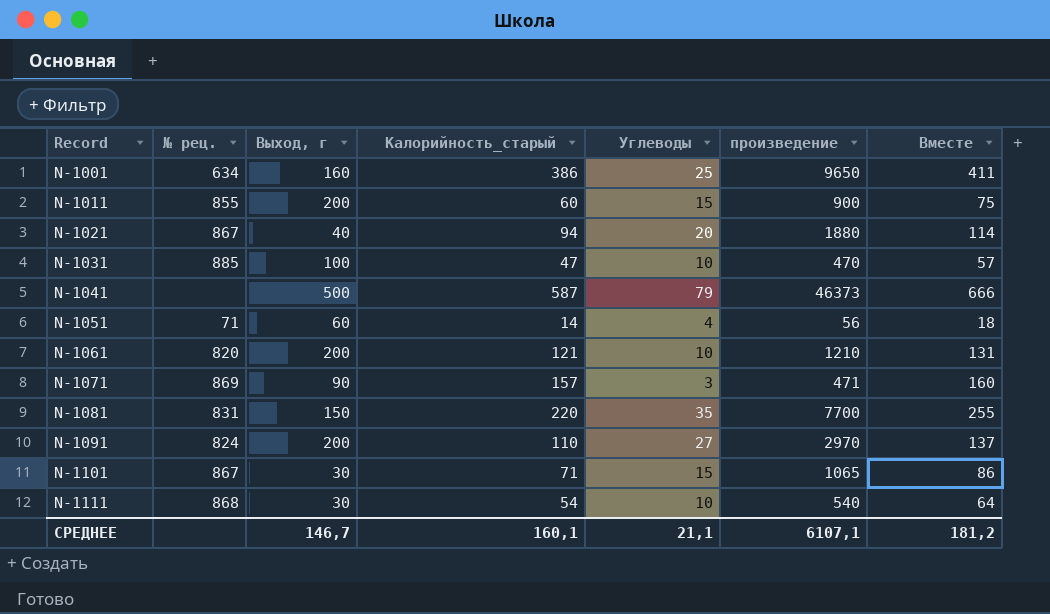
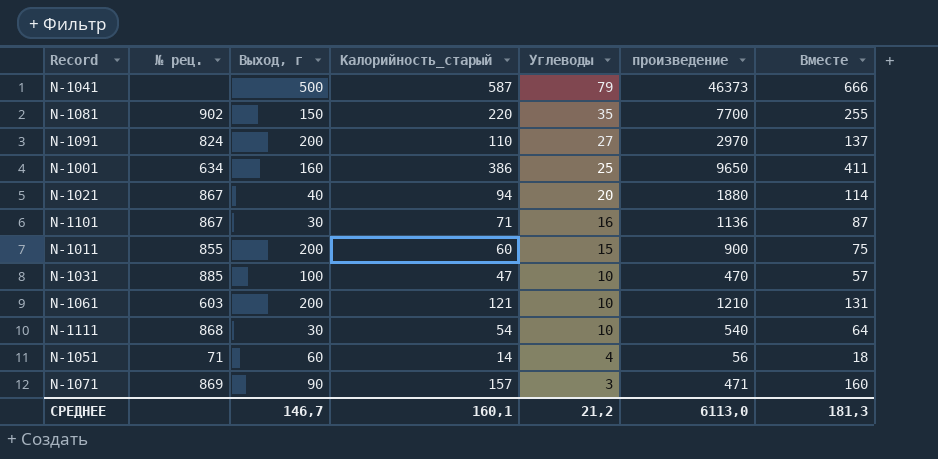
row order: Record ascending -> Углеводы descending
N-1081 | № рец.: 831 -> 902
N-1101 | Углеводы: 15 -> 16
N-1101 | произведение: 1065 -> 1136
N-1101 | Вместе: 86 -> 87
N-1061 | № рец.: 820 -> 603
СРЕДНЕЕ | Углеводы: 21,1 -> 21,2
СРЕДНЕЕ | произведение: 6107,1 -> 6113,0
СРЕДНЕЕ | Вместе: 181,2 -> 181,3

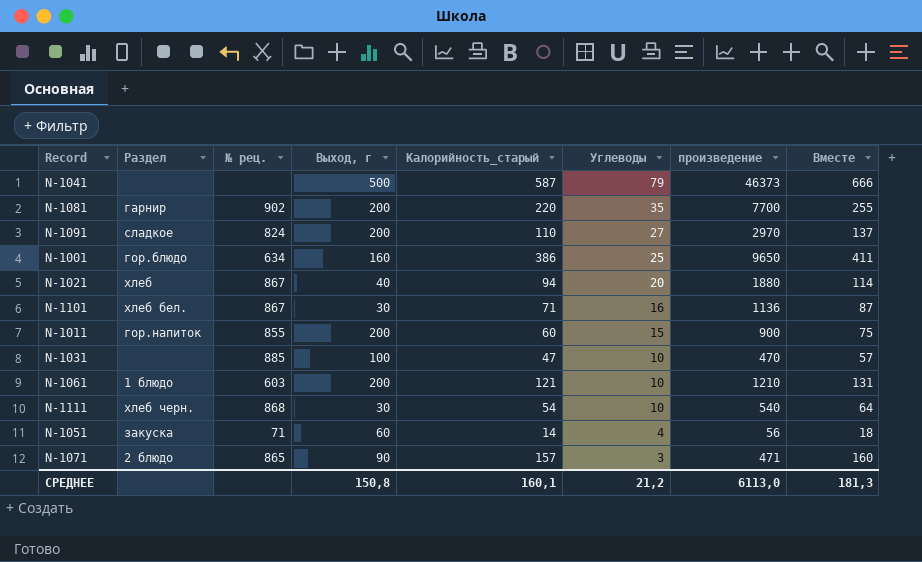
column Раздел | position: none -> 2
N-1081 | Выход, г: 150 -> 200
N-1071 | № рец.: 869 -> 865
СРЕДНЕЕ | Выход, г: 146,7 -> 150,8

